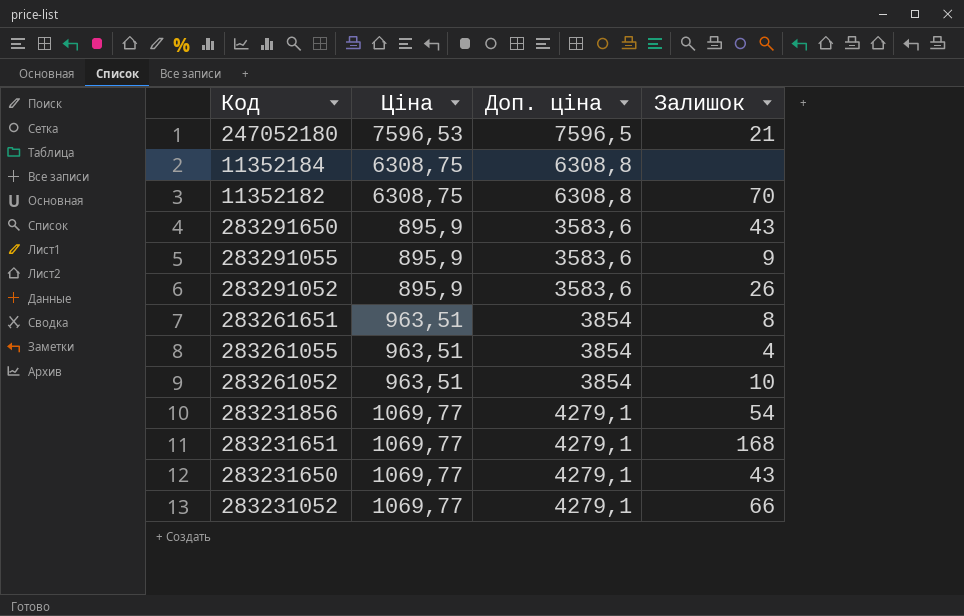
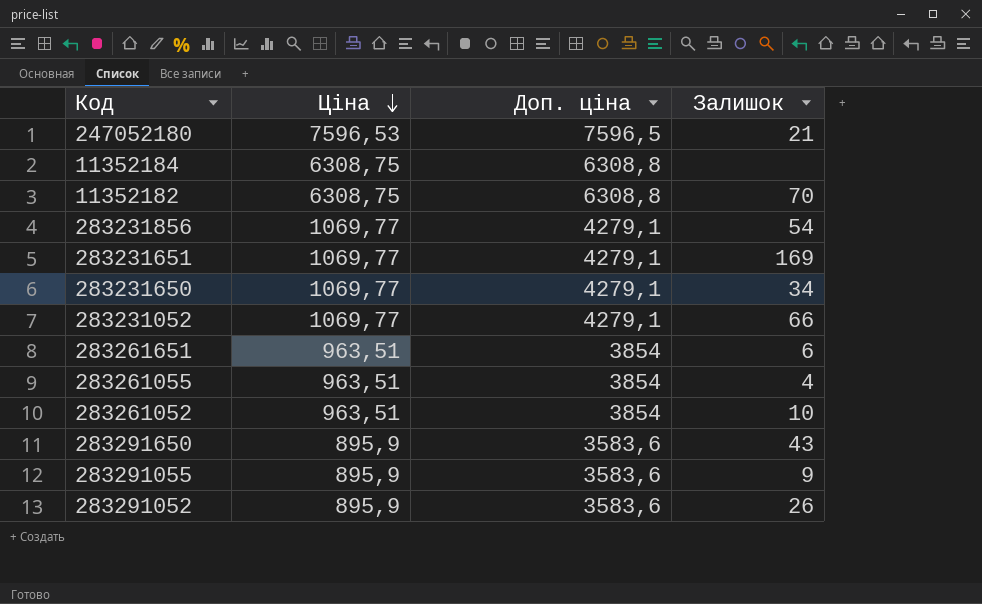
row order: none -> Ціна descending
283231651 | Залишок: 168 -> 169
283231650 | Залишок: 43 -> 34
283261651 | Залишок: 8 -> 6

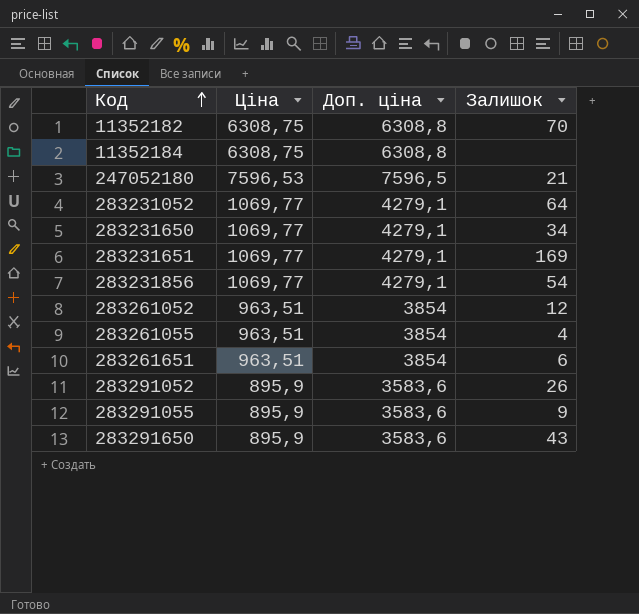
row order: Ціна descending -> Код ascending
283231052 | Залишок: 66 -> 64
283261052 | Залишок: 10 -> 12

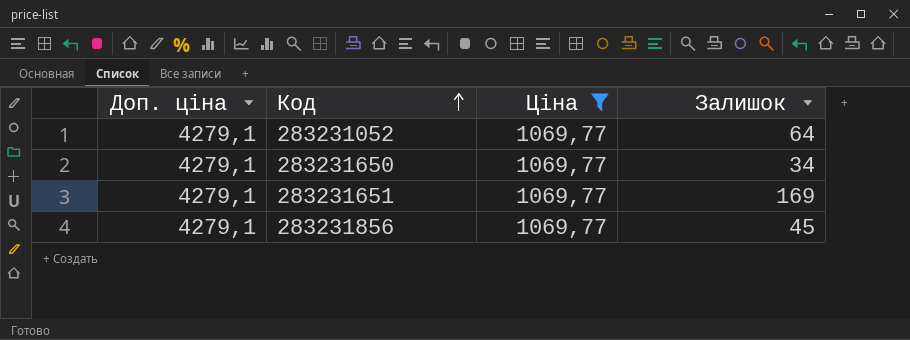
filter: none -> Ціна = 1069,77
column Доп. ціна | position: 3 -> 1
283231856 | Залишок: 54 -> 45

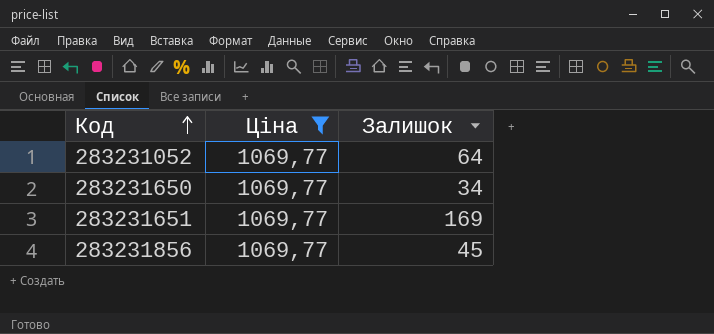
column Доп. ціна | position: 1 -> none

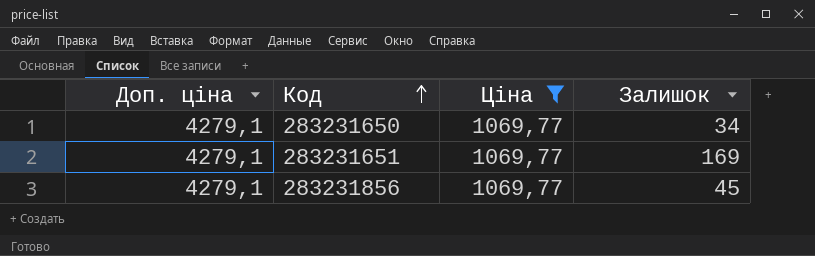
column Доп. ціна | position: none -> 1
row 283231052: 1069,77 | 64 -> none

